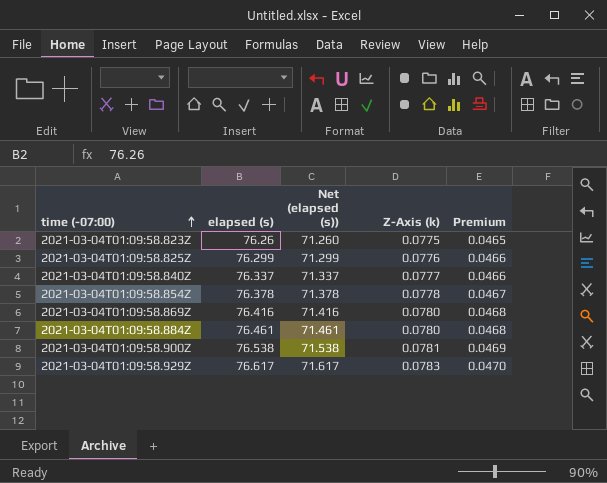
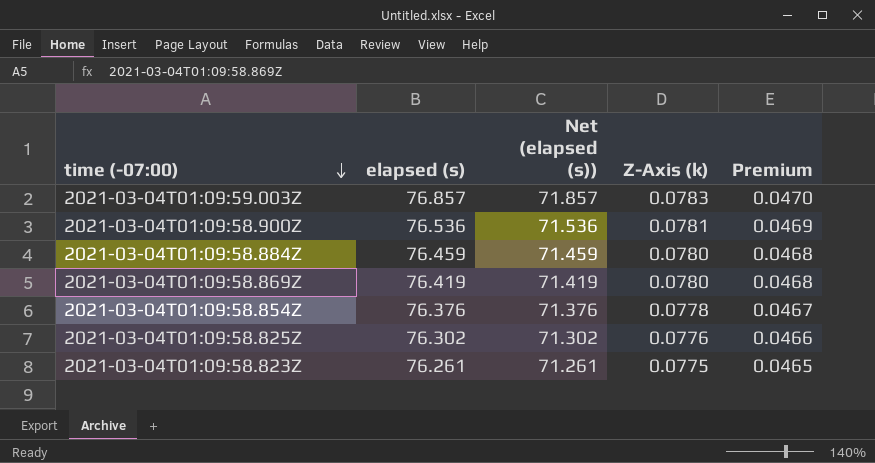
row order: time (-07:00) ascending -> time (-07:00) descending
row 2021-03-04T01:09:58.840Z: 76.337 | 71.337 | 0.0777 | 0.0466 -> none
row 2021-03-04T01:09:58.929Z: 76.617 | 71.617 | 0.0783 | 0.0470 -> none
row 2021-03-04T01:09:59.003Z: none -> 76.857 | 71.857 | 0.0783 | 0.0470
2021-03-04T01:09:58.900Z | elapsed (s): 76.538 -> 76.536
2021-03-04T01:09:58.900Z | Net (elapsed (s)): 71.538 -> 71.536
2021-03-04T01:09:58.884Z | elapsed (s): 76.461 -> 76.459
2021-03-04T01:09:58.884Z | Net (elapsed (s)): 71.461 -> 71.459
2021-03-04T01:09:58.869Z | elapsed (s): 76.416 -> 76.419
2021-03-04T01:09:58.869Z | Net (elapsed (s)): 71.416 -> 71.419
2021-03-04T01:09:58.854Z | elapsed (s): 76.378 -> 76.376
2021-03-04T01:09:58.854Z | Net (elapsed (s)): 71.378 -> 71.376
2021-03-04T01:09:58.825Z | elapsed (s): 76.299 -> 76.302
2021-03-04T01:09:58.825Z | Net (elapsed (s)): 71.299 -> 71.302
2021-03-04T01:09:58.823Z | elapsed (s): 76.26 -> 76.261
2021-03-04T01:09:58.823Z | Net (elapsed (s)): 71.260 -> 71.261

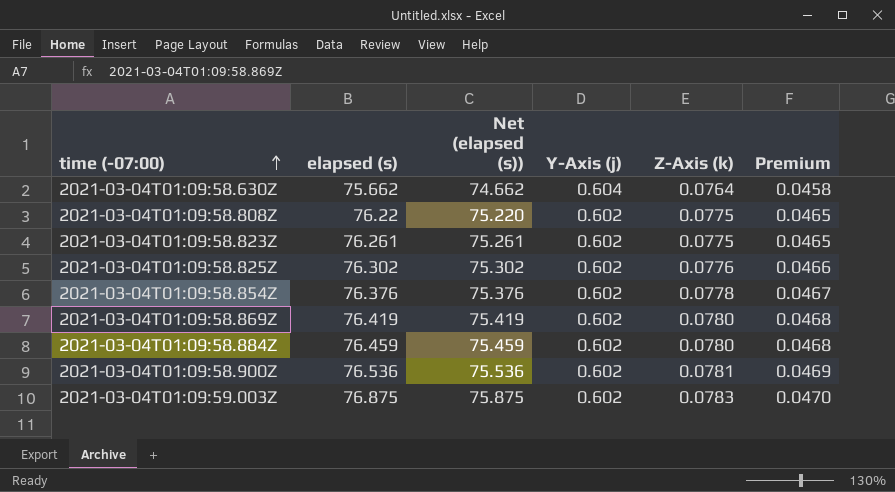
row order: time (-07:00) descending -> time (-07:00) ascending
column Net (elapsed (s)) | formula: [elapsed (s)] - 5 -> [elapsed (s)] - 1
column Y-Axis (j) | position: none -> 4
row 2021-03-04T01:09:58.630Z: none -> 75.662 | 74.662 | 0.604 | 0.0764 | 0.0458
row 2021-03-04T01:09:58.808Z: none -> 76.22 | 75.220 | 0.602 | 0.0775 | 0.0465
2021-03-04T01:09:59.003Z | elapsed (s): 76.857 -> 76.875

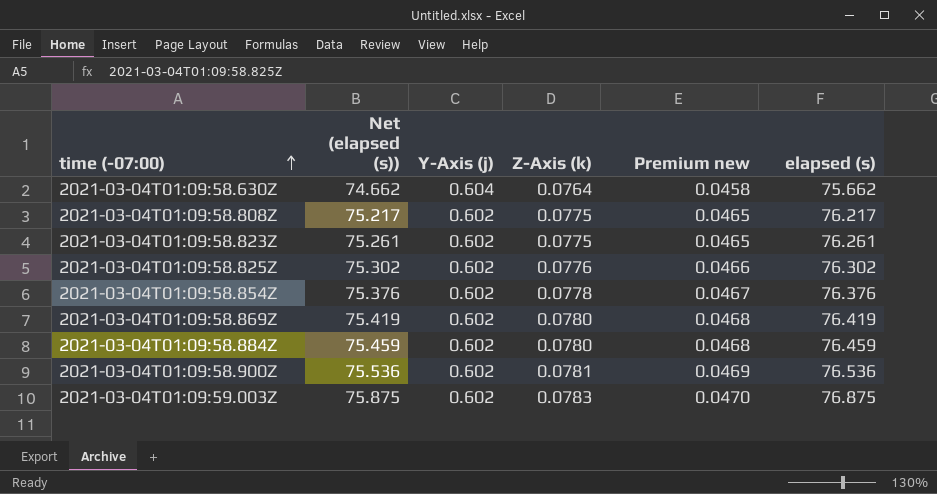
column name: Premium -> Premium new
column elapsed (s) | position: 2 -> 6
2021-03-04T01:09:58.808Z | Net (elapsed (s)): 75.220 -> 75.217
2021-03-04T01:09:58.808Z | elapsed (s): 76.22 -> 76.217

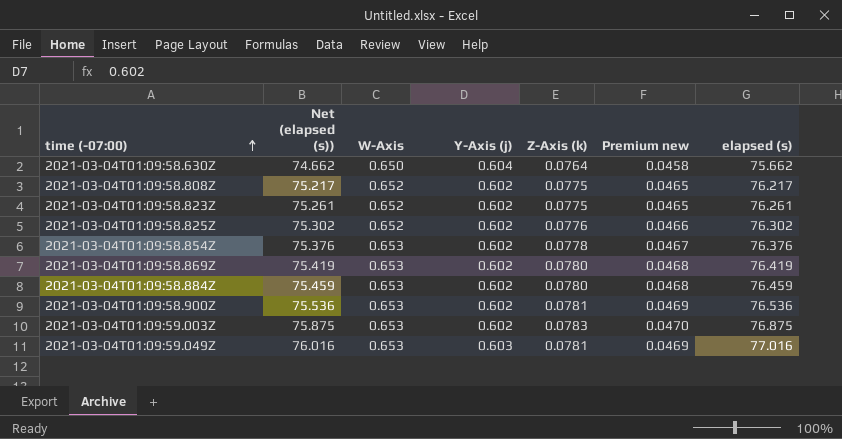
column W-Axis | position: none -> 3
row 2021-03-04T01:09:59.049Z: none -> 76.016 | 0.653 | 0.603 | 0.0781 | 0.0469 | 77.016

